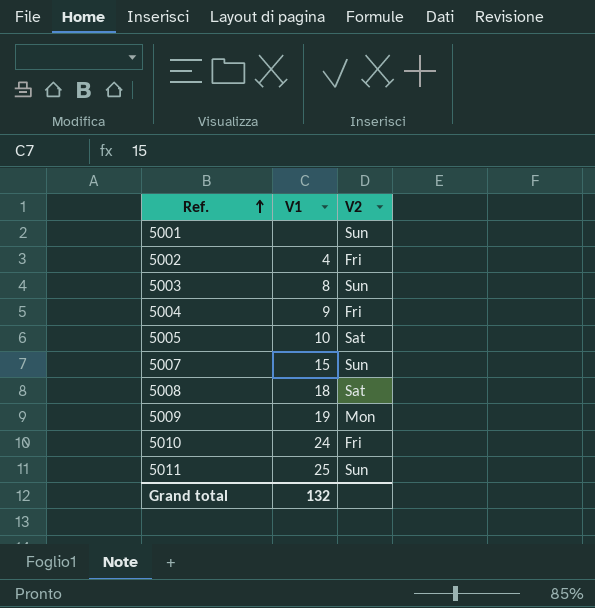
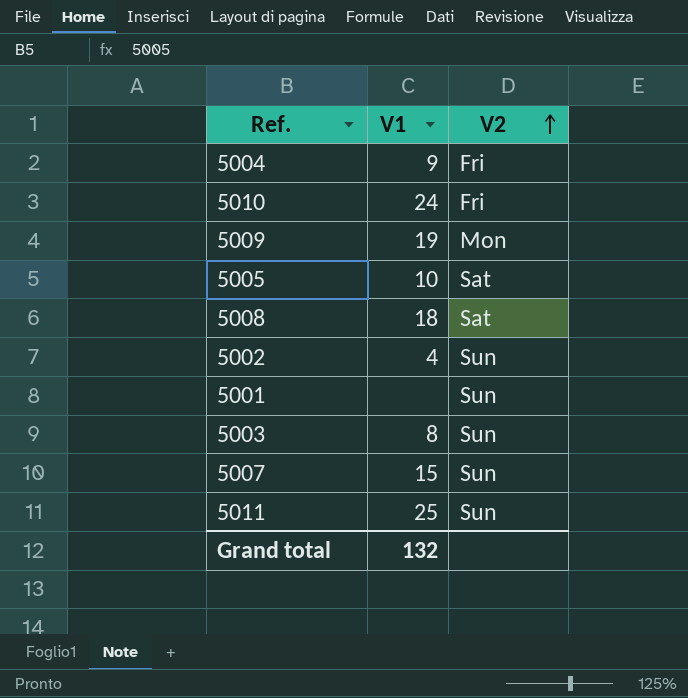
row order: Ref. ascending -> V2 ascending
5002 | V2: Fri -> Sun

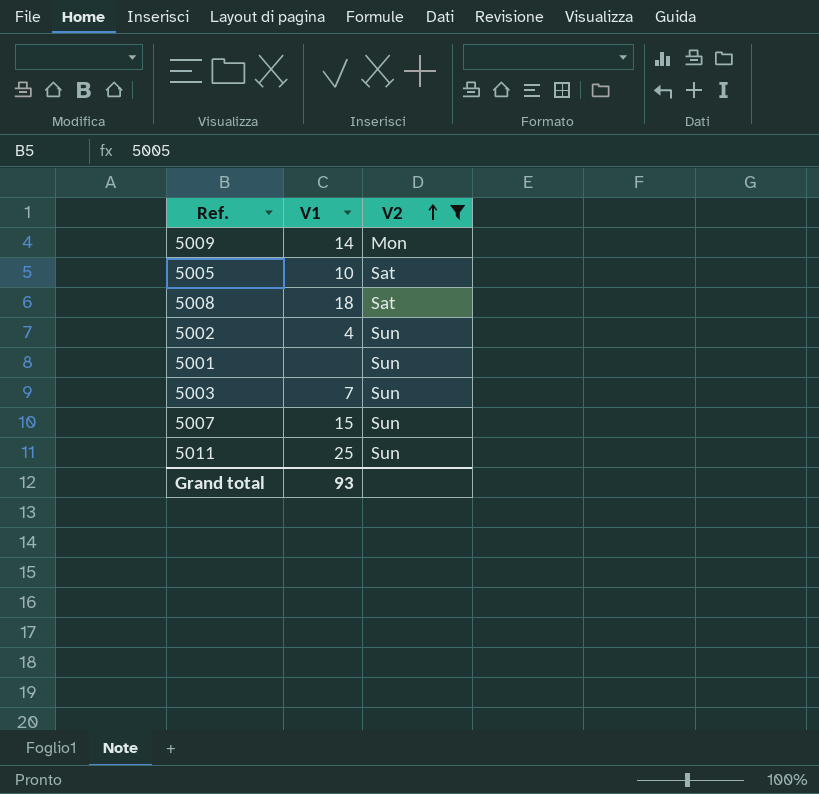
filter: none -> V2 != Fri
5009 | V1: 19 -> 14
5003 | V1: 8 -> 7
Grand total | V1: 132 -> 93

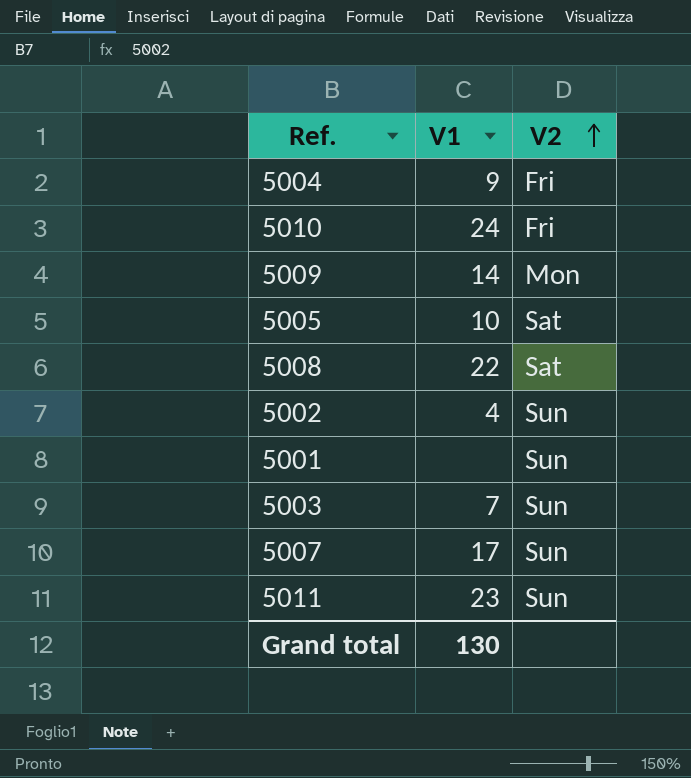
filter: V2 != Fri -> none
5008 | V1: 18 -> 22
5007 | V1: 15 -> 17
5011 | V1: 25 -> 23
Grand total | V1: 93 -> 130

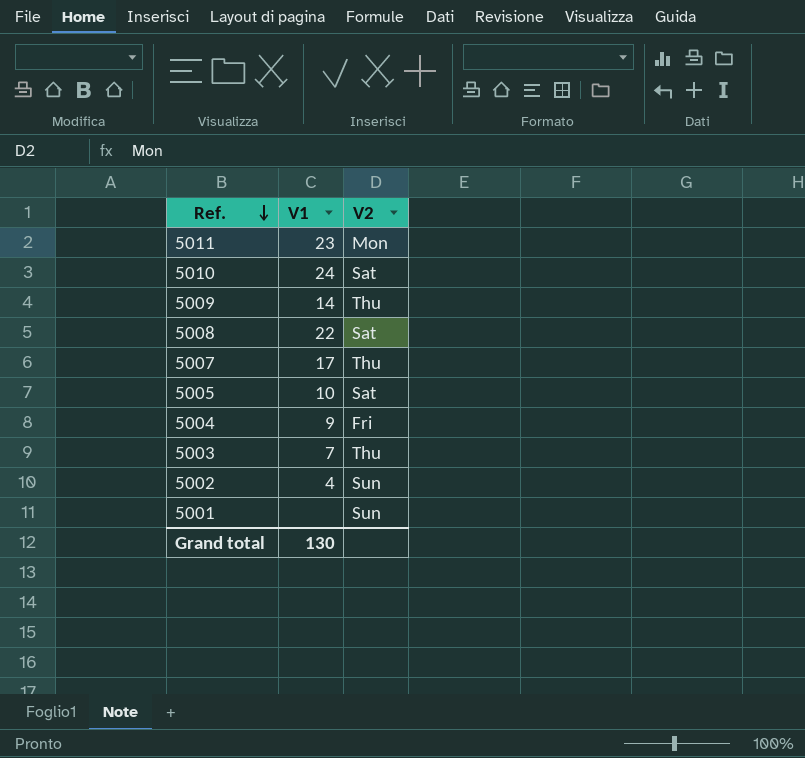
row order: V2 ascending -> Ref. descending
5011 | V2: Sun -> Mon
5010 | V2: Fri -> Sat
5009 | V2: Mon -> Thu
5007 | V2: Sun -> Thu
5003 | V2: Sun -> Thu

